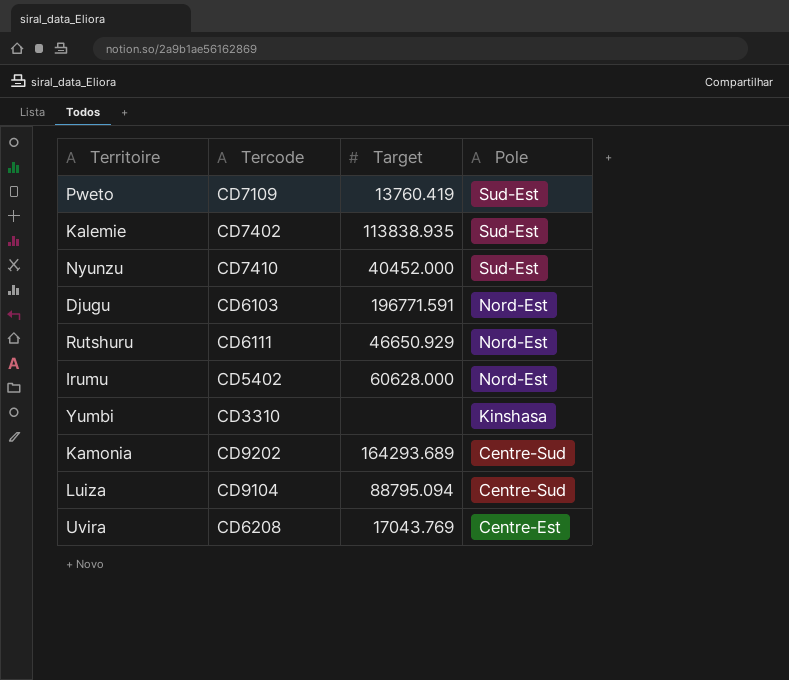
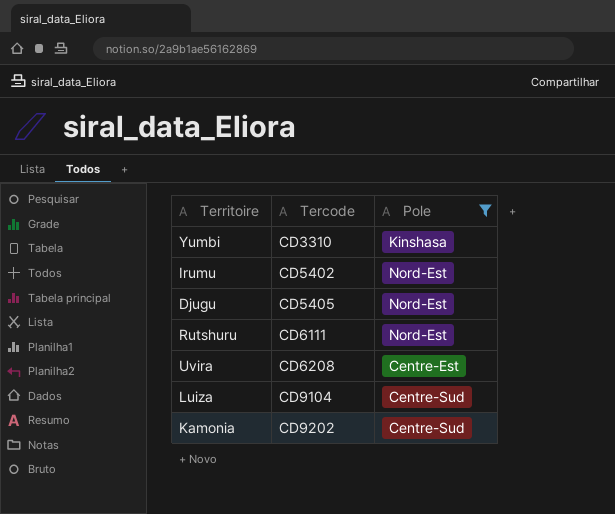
filter: none -> Pole != Sud-Est
row order: Pole descending -> Tercode ascending
column Target | position: 3 -> none
Djugu | Tercode: CD6103 -> CD5405

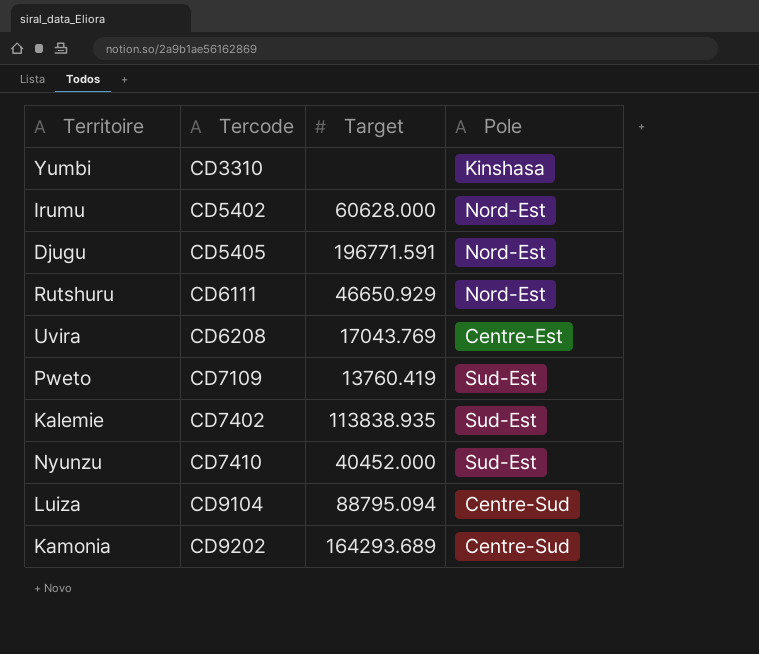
filter: Pole != Sud-Est -> none
column Target | position: none -> 3

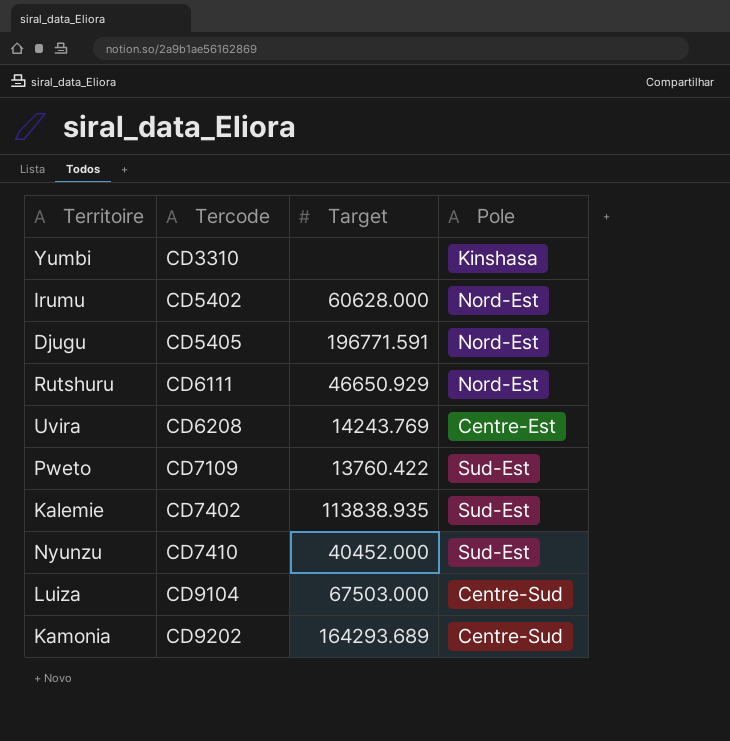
Uvira | Target: 17043.769 -> 14243.769
Pweto | Target: 13760.419 -> 13760.422
Luiza | Target: 88795.094 -> 67503.000

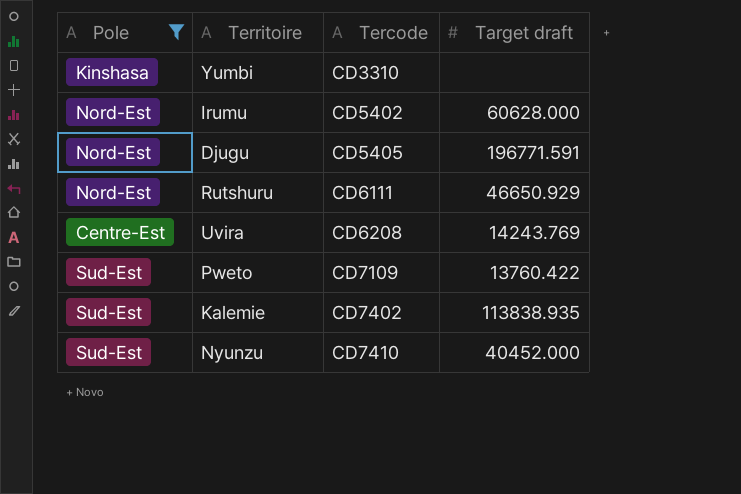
filter: none -> Pole != Centre-Sud
column Pole | position: 4 -> 1
column name: Target -> Target draft

